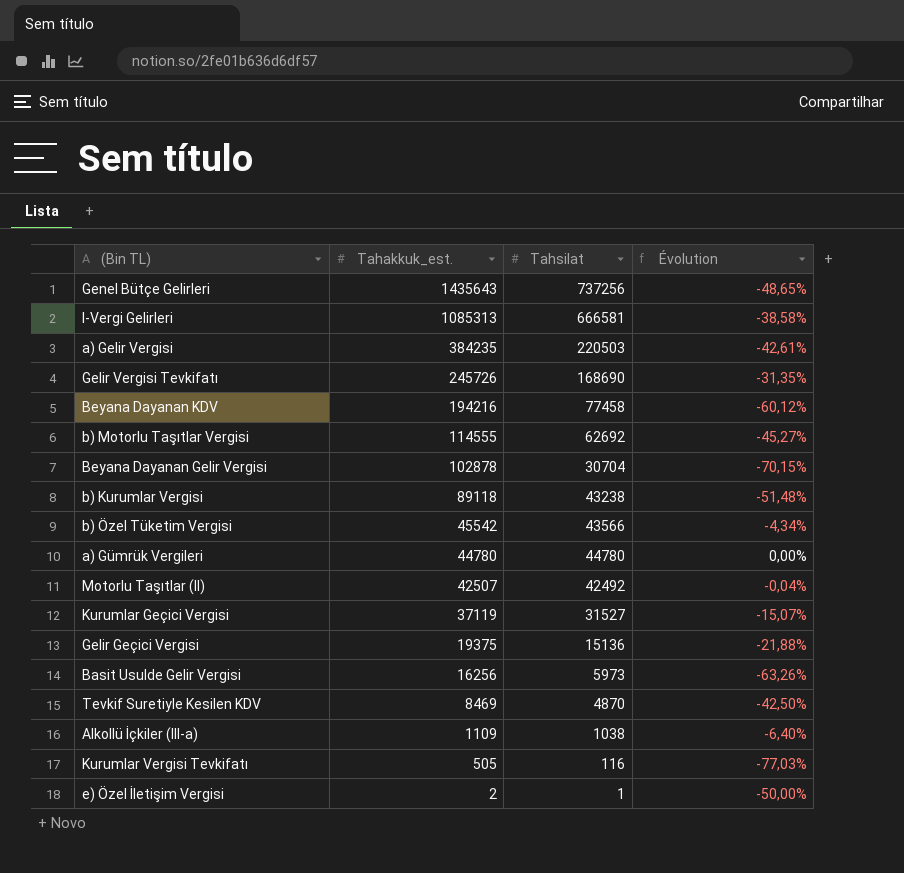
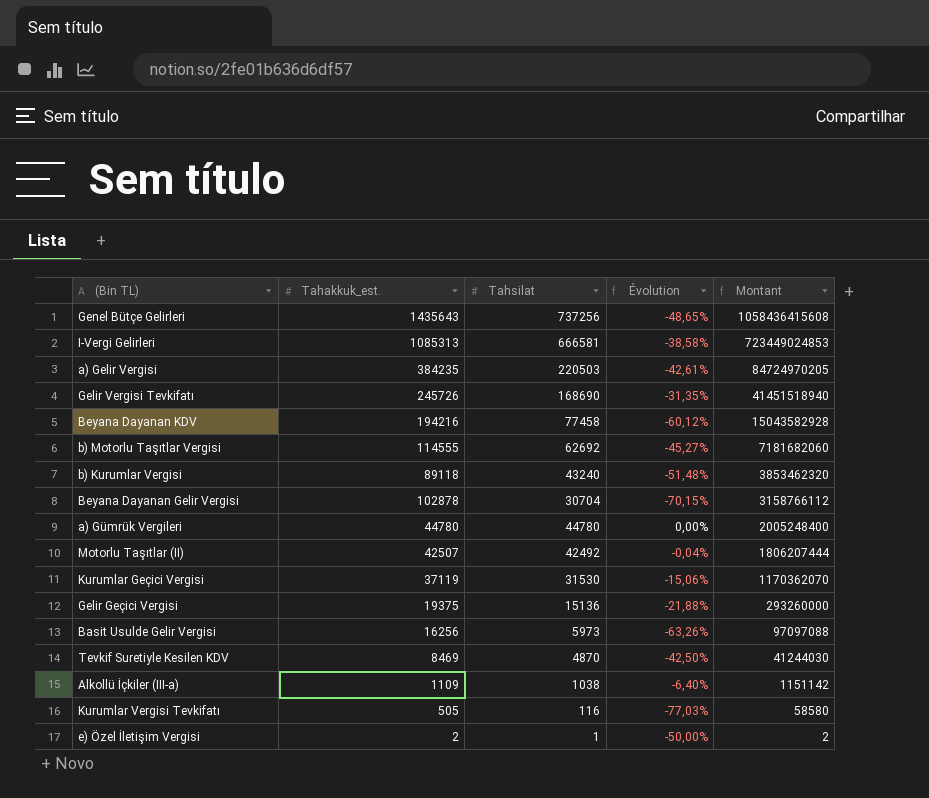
row order: Tahakkuk_est. descending -> Montant descending
column Montant | formula: none -> [Tahakkuk_est.] * [Tahsilat]
row b) Özel Tüketim Vergisi: 45542 | 43566 | -4,34% -> none
b) Kurumlar Vergisi | Tahsilat: 43238 -> 43240
Kurumlar Geçici Vergisi | Tahsilat: 31527 -> 31530
Kurumlar Geçici Vergisi | Évolution: -15,07% -> -15,06%

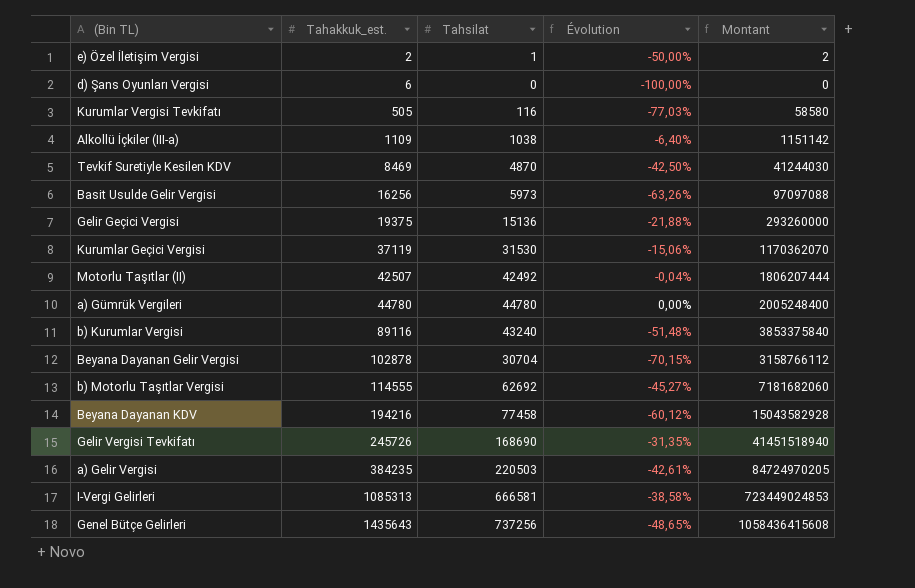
row order: Montant descending -> Tahakkuk_est. ascending
row d) Şans Oyunları Vergisi: none -> 6 | 0 | -100,00% | 0
b) Kurumlar Vergisi | Tahakkuk_est.: 89118 -> 89116
b) Kurumlar Vergisi | Montant: 3853462320 -> 3853375840

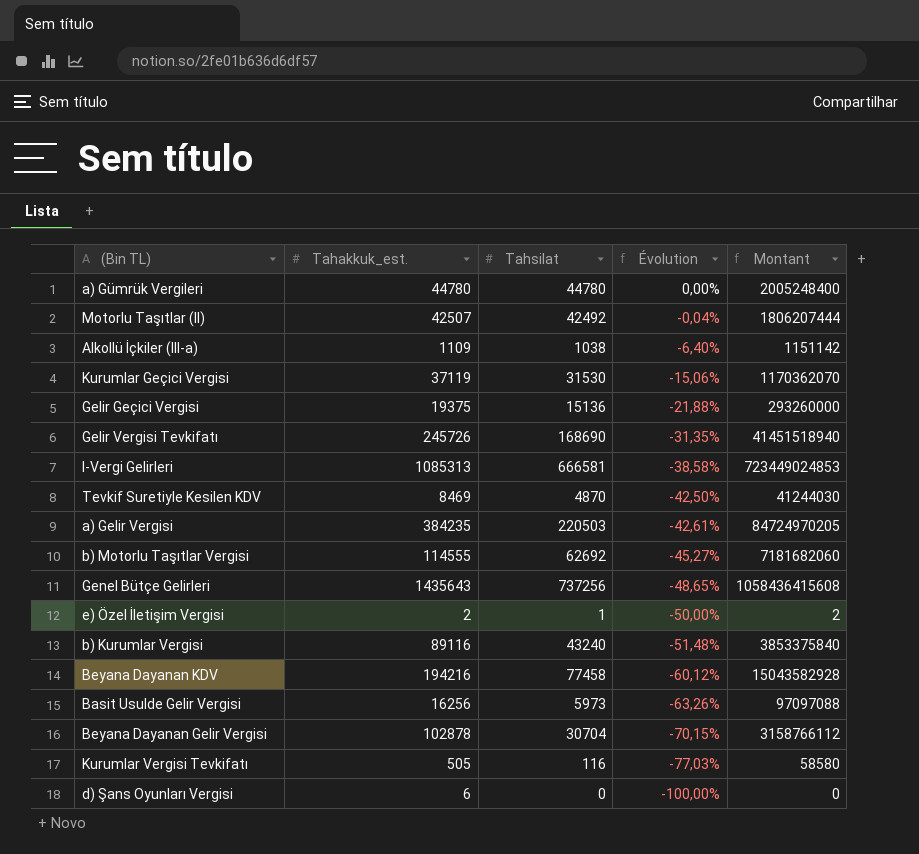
row order: Tahakkuk_est. ascending -> Évolution descending

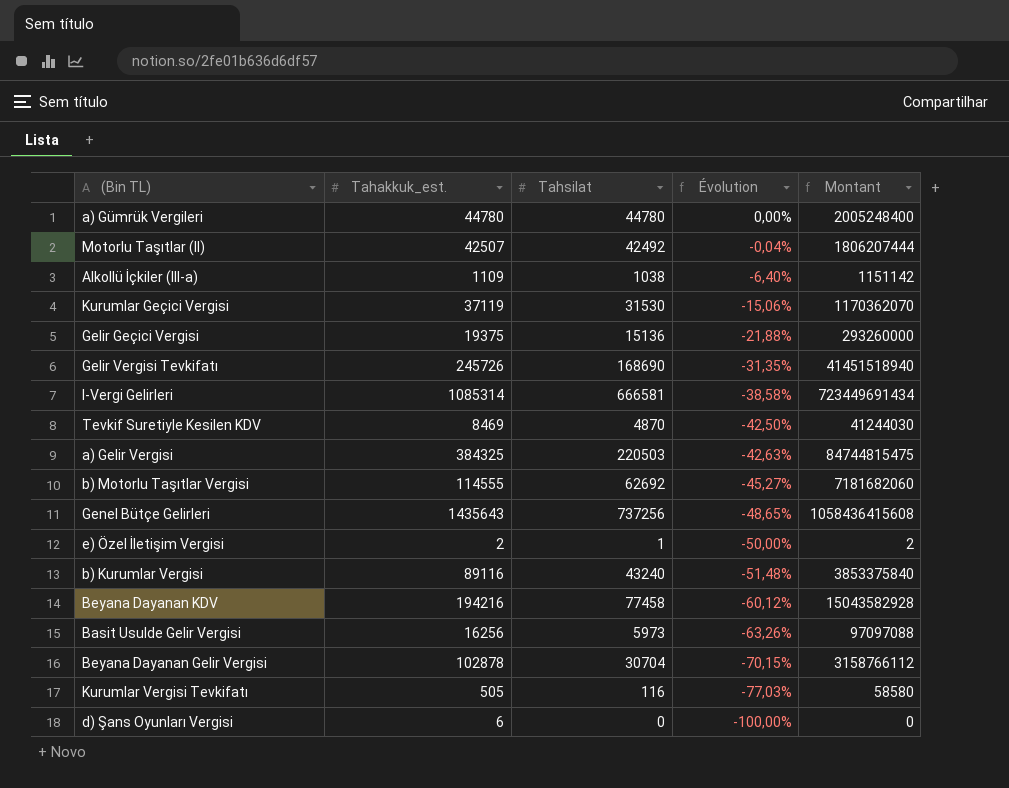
I-Vergi Gelirleri | Tahakkuk_est.: 1085313 -> 1085314
I-Vergi Gelirleri | Montant: 723449024853 -> 723449691434
a) Gelir Vergisi | Tahakkuk_est.: 384235 -> 384325
a) Gelir Vergisi | Évolution: -42,61% -> -42,63%
a) Gelir Vergisi | Montant: 84724970205 -> 84744815475

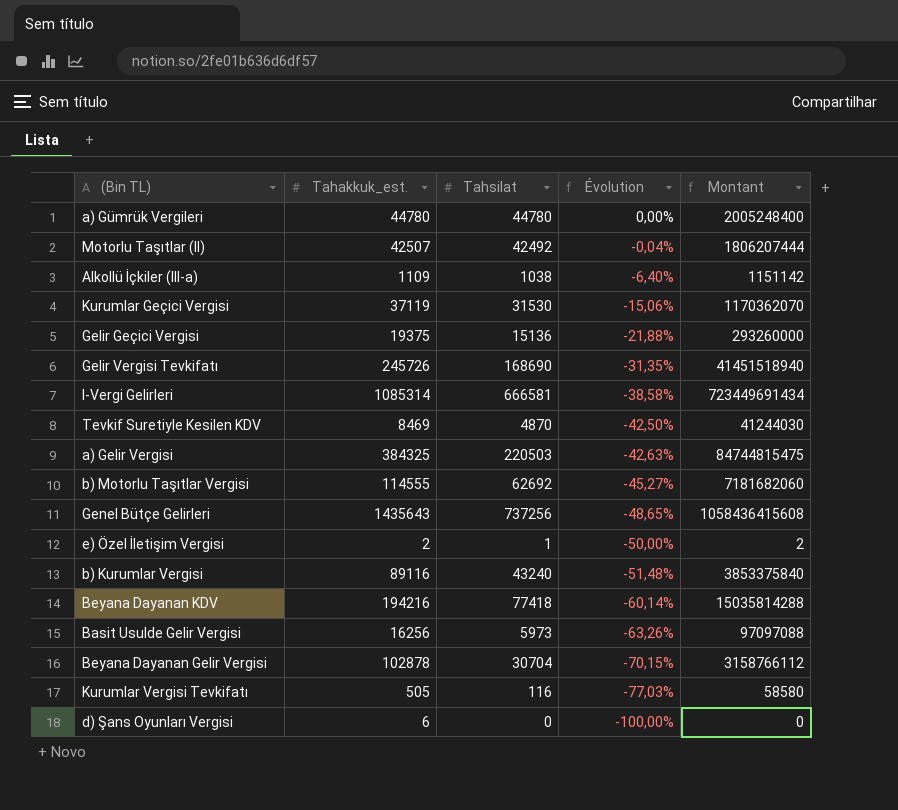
Beyana Dayanan KDV | Tahsilat: 77458 -> 77418
Beyana Dayanan KDV | Évolution: -60,12% -> -60,14%
Beyana Dayanan KDV | Montant: 15043582928 -> 15035814288

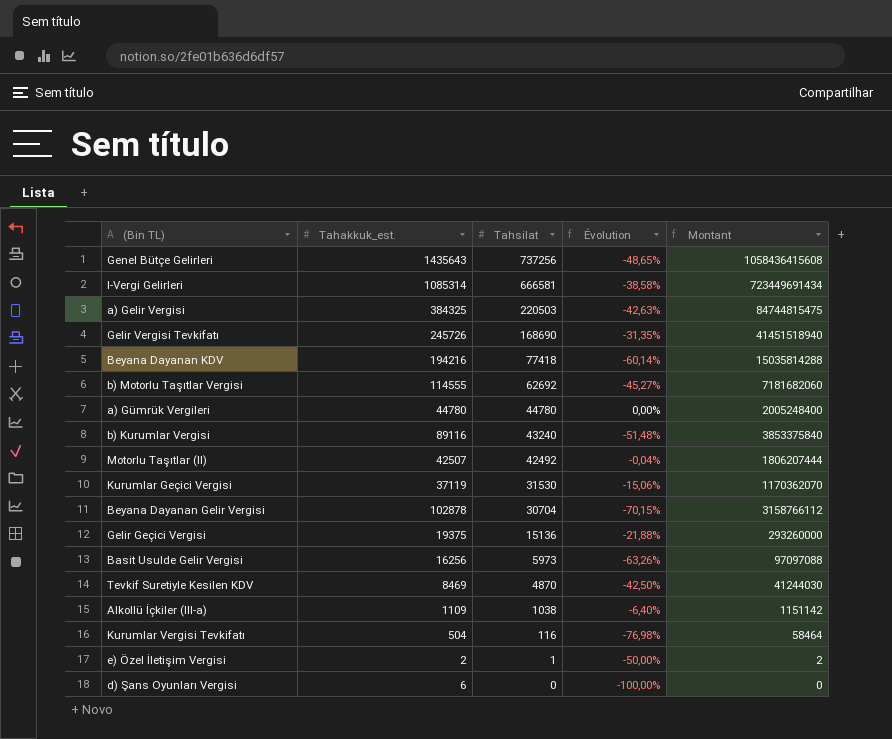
row order: Évolution descending -> Tahsilat descending
Kurumlar Vergisi Tevkifatı | Tahakkuk_est.: 505 -> 504
Kurumlar Vergisi Tevkifatı | Évolution: -77,03% -> -76,98%
Kurumlar Vergisi Tevkifatı | Montant: 58580 -> 58464

